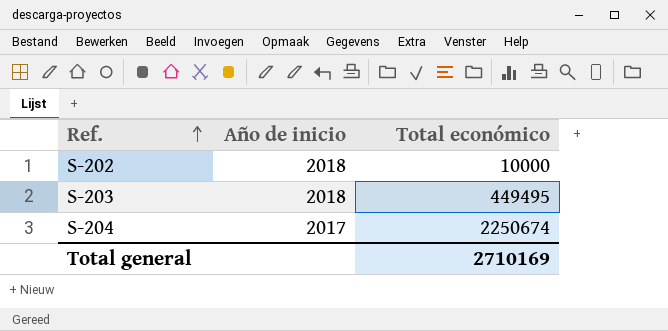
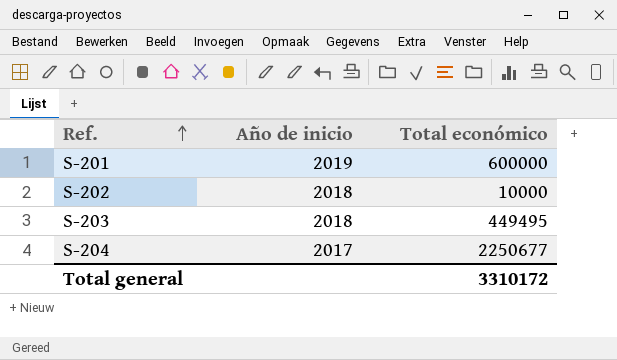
row S-201: none -> 2019 | 600000
S-204 | Total económico: 2250674 -> 2250677
Total general | Total económico: 2710169 -> 3310172

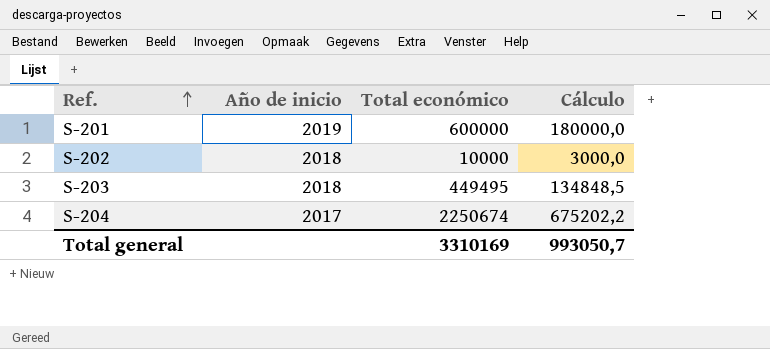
column Cálculo | formula: none -> [Total económico] * 0,3
S-204 | Total económico: 2250677 -> 2250674
Total general | Total económico: 3310172 -> 3310169

